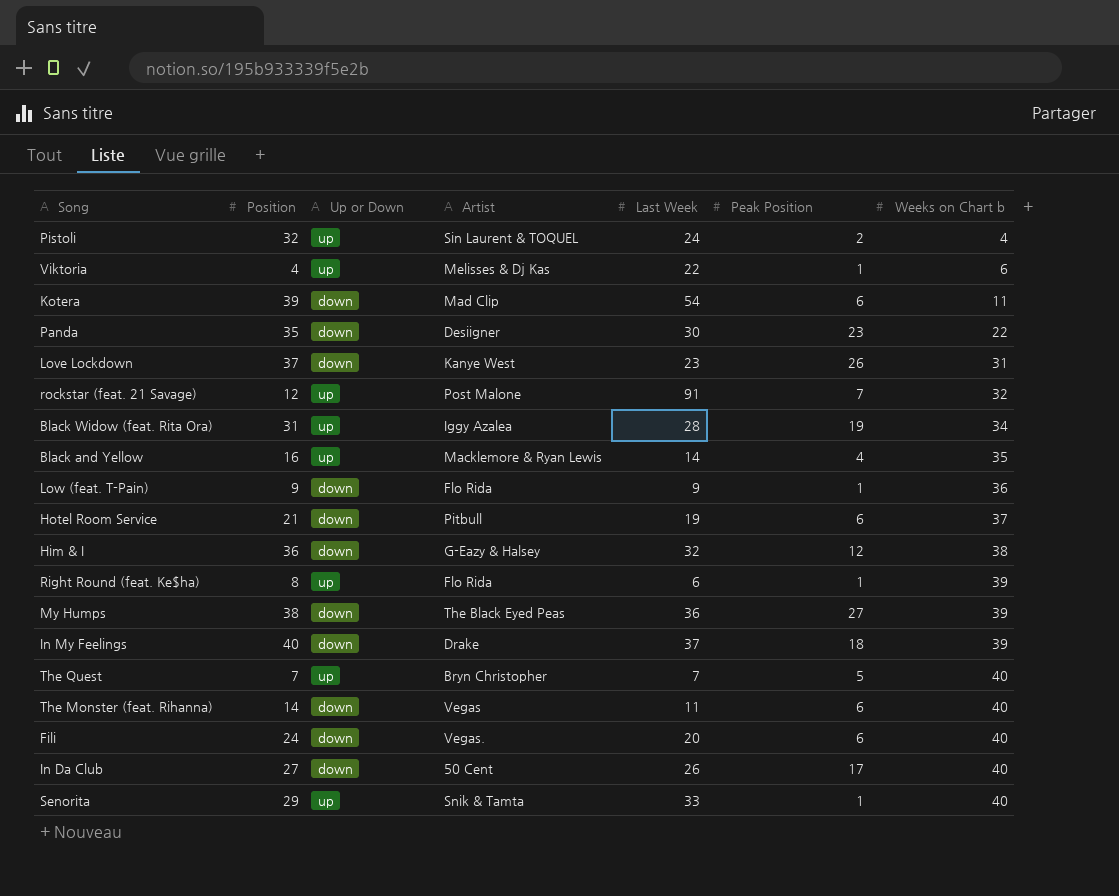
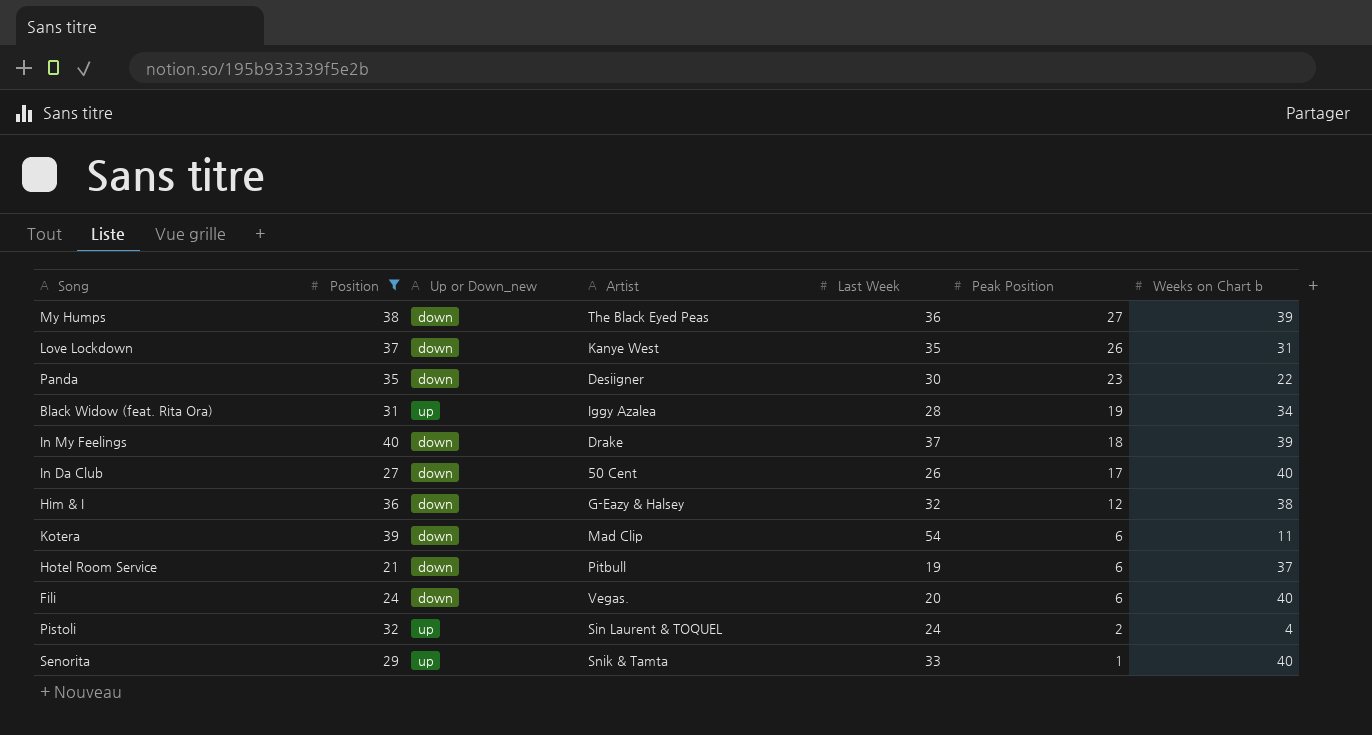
filter: none -> Position >= 21
row order: Weeks on Chart b ascending -> Peak Position descending
column name: Up or Down -> Up or Down_new
Love Lockdown | Last Week: 23 -> 35

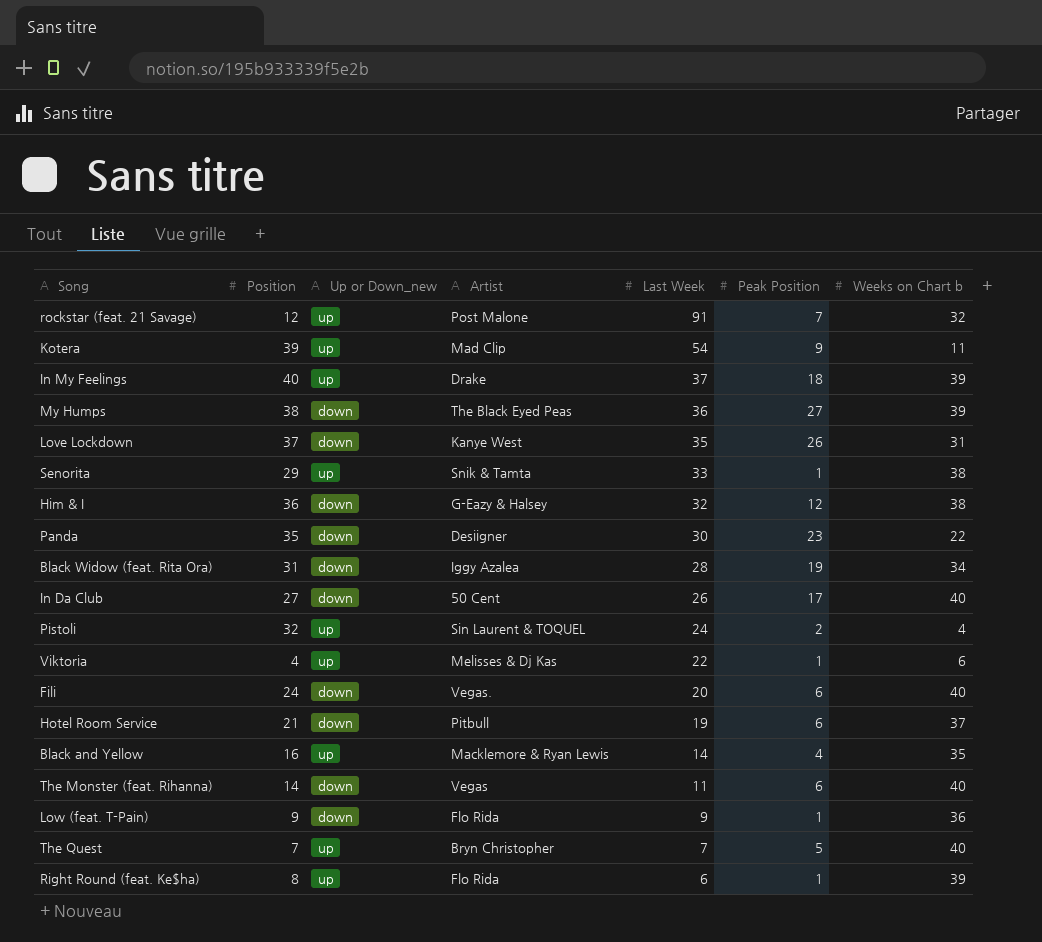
filter: Position >= 21 -> none
row order: Peak Position descending -> Last Week descending
Kotera | Up or Down_new: down -> up
Kotera | Peak Position: 6 -> 9
In My Feelings | Up or Down_new: down -> up
Senorita | Weeks on Chart b: 40 -> 38
Black Widow (feat. Rita Ora) | Up or Down_new: up -> down

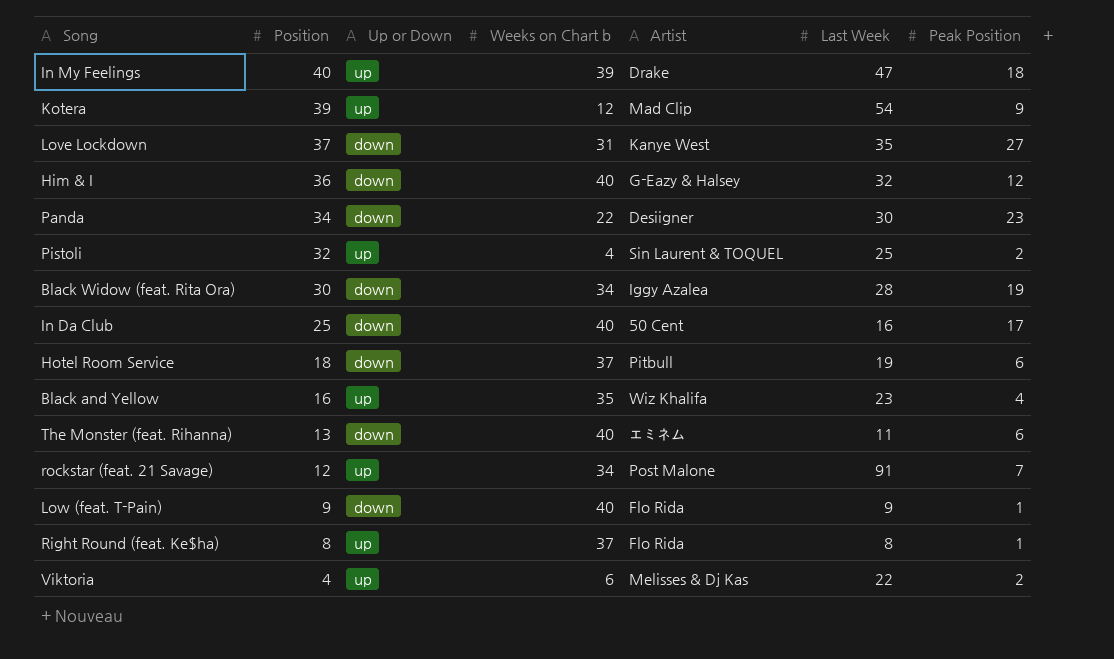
row order: Last Week descending -> Position descending
column name: Up or Down_new -> Up or Down
column Weeks on Chart b | position: 7 -> 4
row My Humps: 38 | down | The Black Eyed Peas | 36 | 27 | 39 -> none
row Senorita: 29 | up | Snik & Tamta | 33 | 1 | 38 -> none
row Fili: 24 | down | Vegas. | 20 | 6 | 40 -> none
row The Quest: 7 | up | Bryn Christopher | 7 | 5 | 40 -> none
In My Feelings | Last Week: 37 -> 47
Kotera | Weeks on Chart b: 11 -> 12
Love Lockdown | Peak Position: 26 -> 27
Him & I | Weeks on Chart b: 38 -> 40
Panda | Position: 35 -> 34
Pistoli | Last Week: 24 -> 25
Black Widow (feat. Rita Ora) | Position: 31 -> 30
In Da Club | Position: 27 -> 25
In Da Club | Last Week: 26 -> 16
Hotel Room Service | Position: 21 -> 18
Black and Yellow | Artist: Macklemore & Ryan Lewis -> Wiz Khalifa
Black and Yellow | Last Week: 14 -> 23
The Monster (feat. Rihanna) | Position: 14 -> 13
The Monster (feat. Rihanna) | Artist: Vegas -> エミネム
rockstar (feat. 21 Savage) | Weeks on Chart b: 32 -> 34
Low (feat. T-Pain) | Weeks on Chart b: 36 -> 40
Right Round (feat. Ke$ha) | Weeks on Chart b: 39 -> 37
Right Round (feat. Ke$ha) | Last Week: 6 -> 8
Viktoria | Peak Position: 1 -> 2

